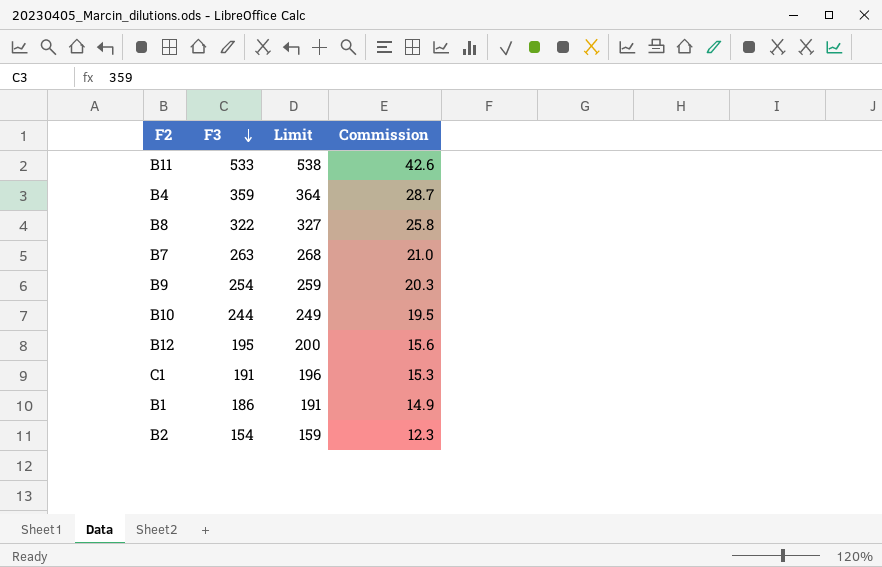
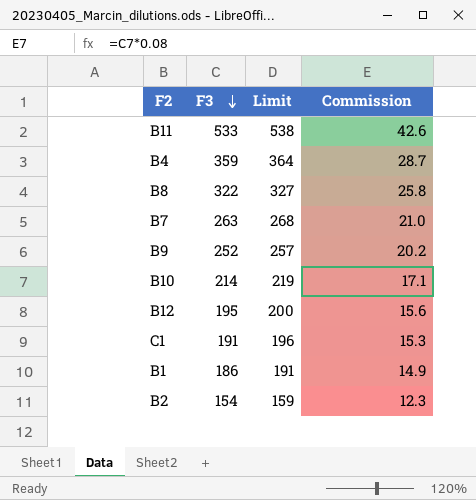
B9 | F3: 254 -> 252
B9 | Limit: 259 -> 257
B9 | Commission: 20.3 -> 20.2
B10 | F3: 244 -> 214
B10 | Limit: 249 -> 219
B10 | Commission: 19.5 -> 17.1

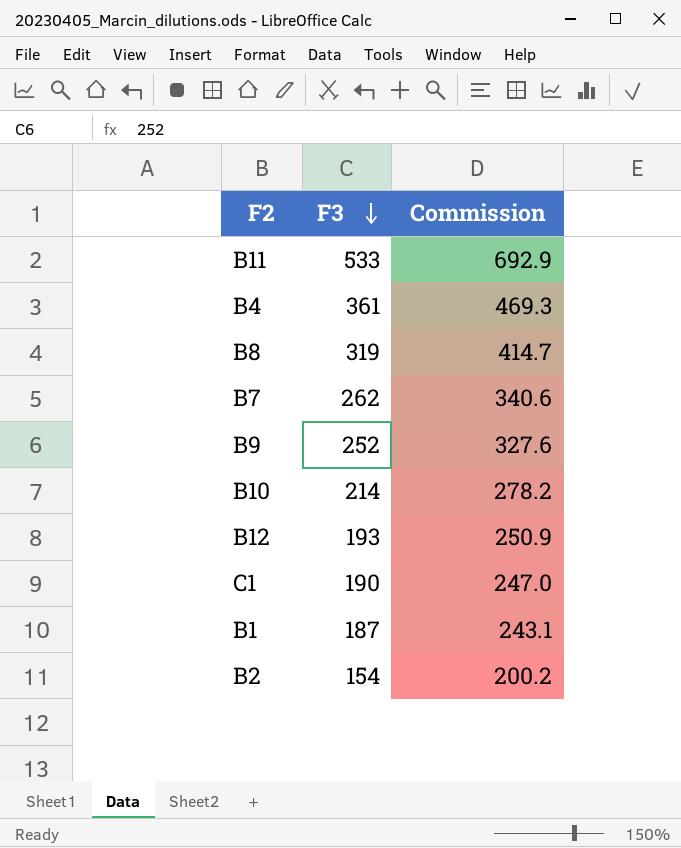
column Limit | formula: [F3] + 5 -> none
column Commission | formula: [F3] * 0.08 -> [F3] * 1.3
B4 | F3: 359 -> 361
B8 | F3: 322 -> 319
B7 | F3: 263 -> 262
B12 | F3: 195 -> 193
C1 | F3: 191 -> 190
B1 | F3: 186 -> 187

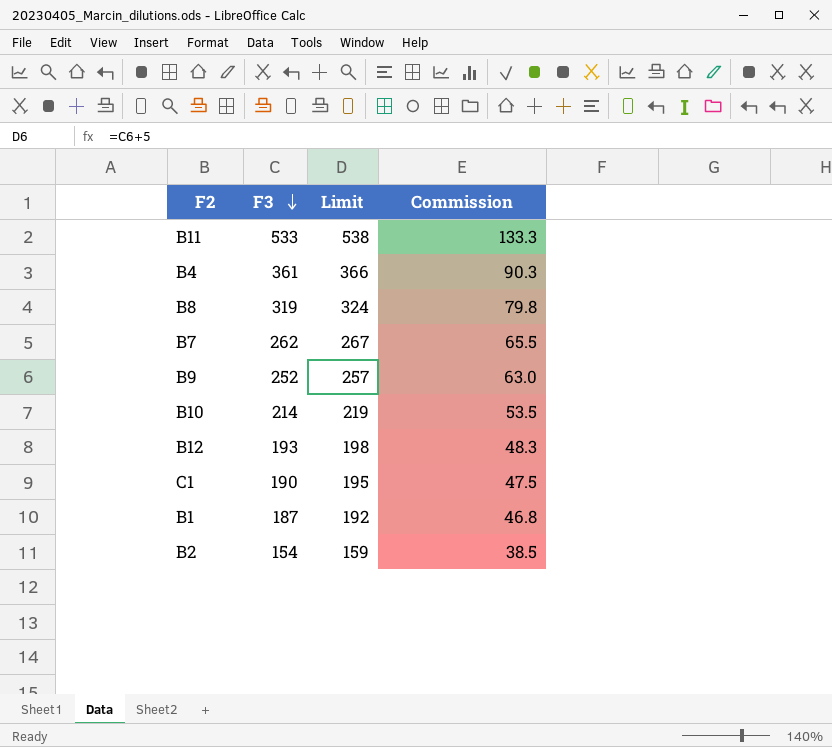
column Limit | formula: none -> [F3] + 5
column Commission | formula: [F3] * 1.3 -> [F3] * 0.25

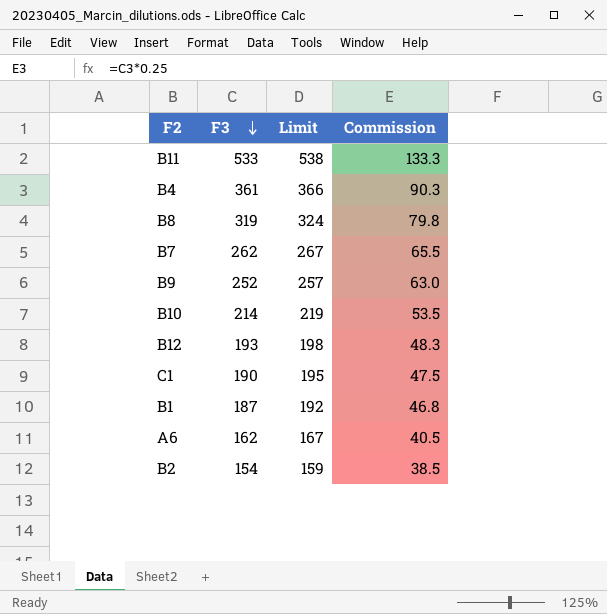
row A6: none -> 162 | 167 | 40.5

